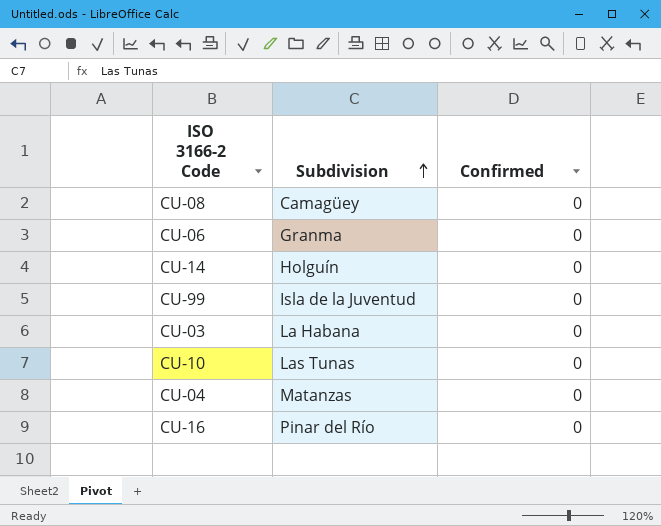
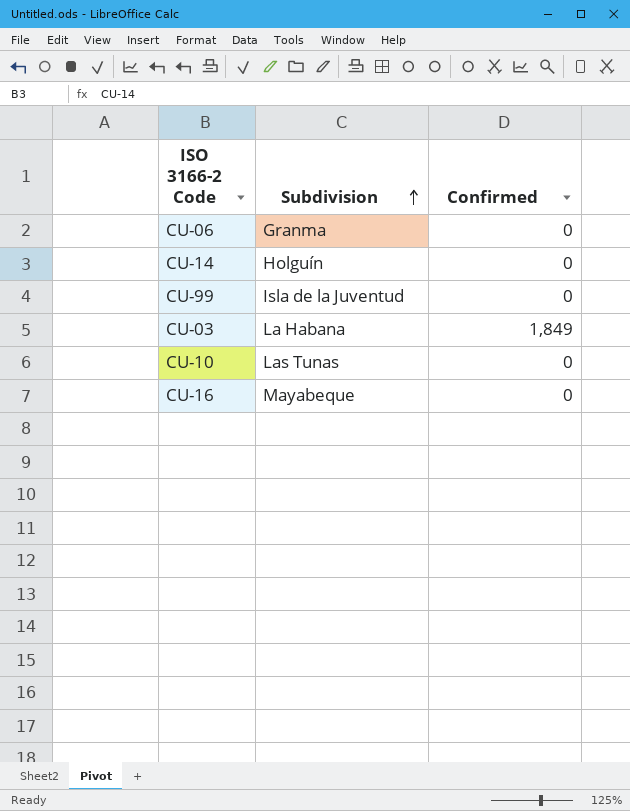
row CU-08: Camagüey | 0 -> none
row CU-04: Matanzas | 0 -> none
CU-03 | Confirmed: 0 -> 1,849
CU-16 | Subdivision: Pinar del Río -> Mayabeque

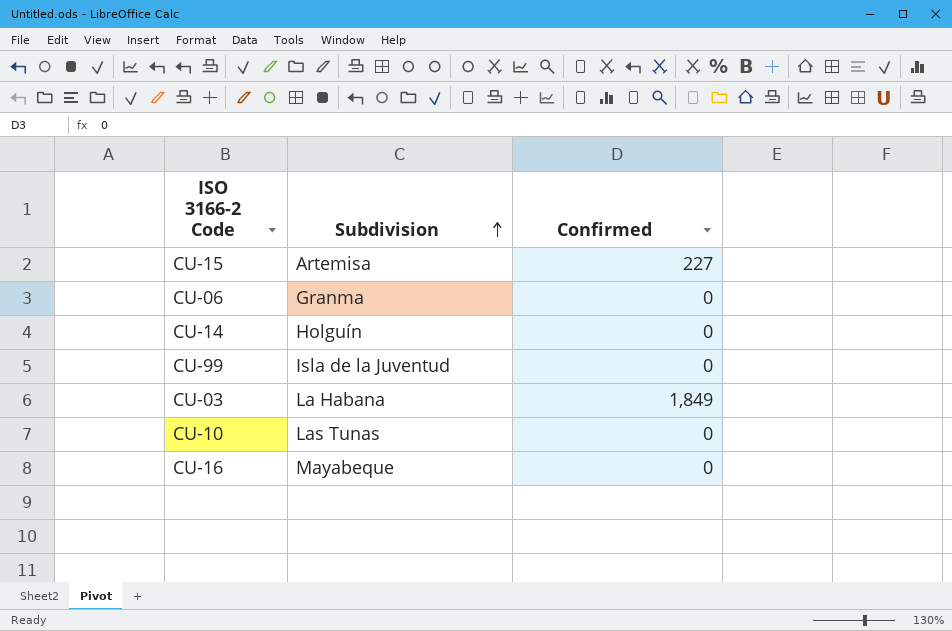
row CU-15: none -> Artemisa | 227

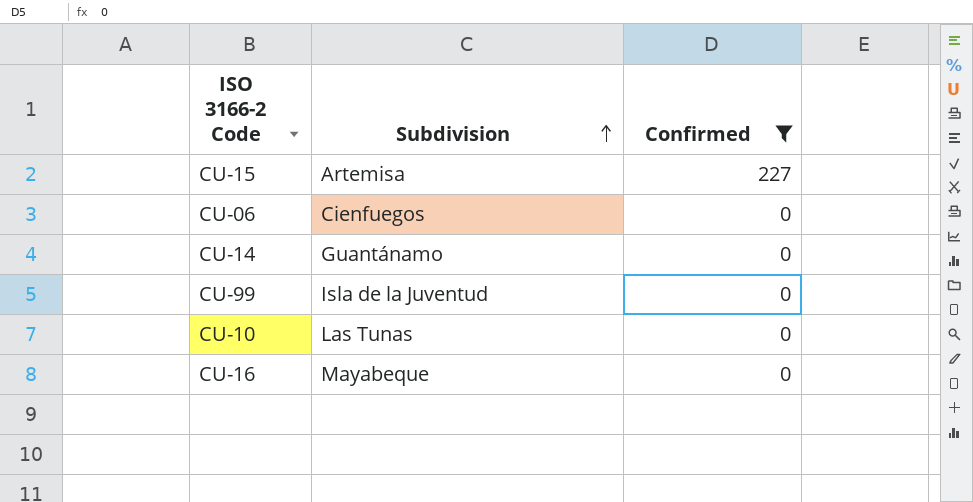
filter: none -> Confirmed != 1,849
CU-06 | Subdivision: Granma -> Cienfuegos
CU-14 | Subdivision: Holguín -> Guantánamo

